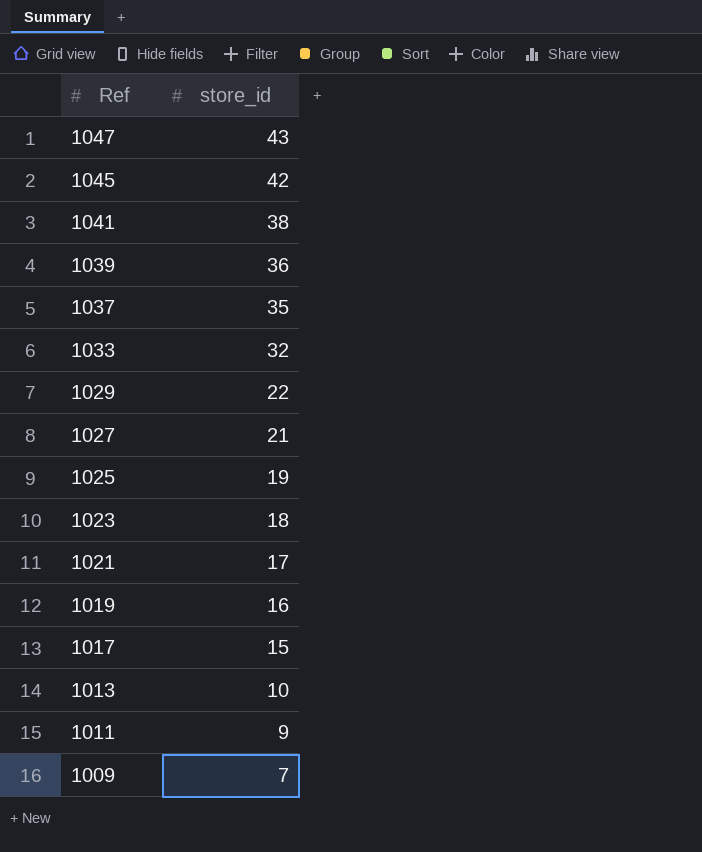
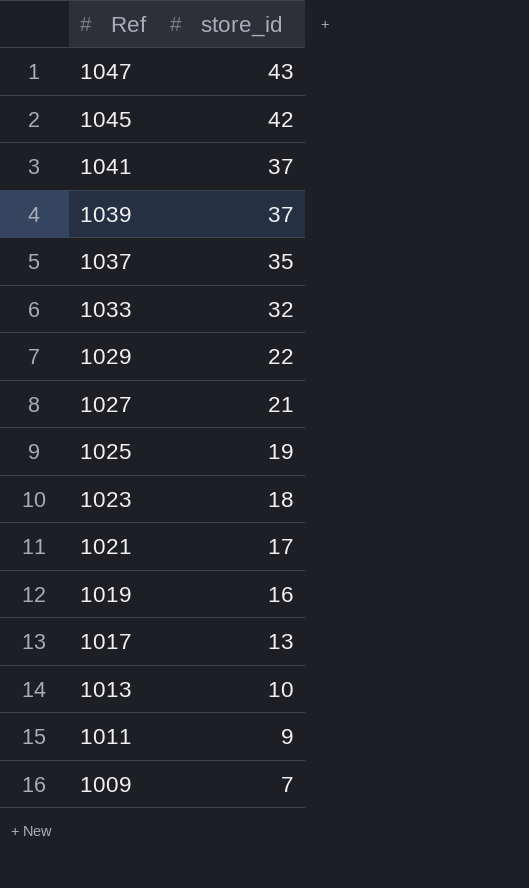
1041 | store_id: 38 -> 37
1039 | store_id: 36 -> 37
1017 | store_id: 15 -> 13

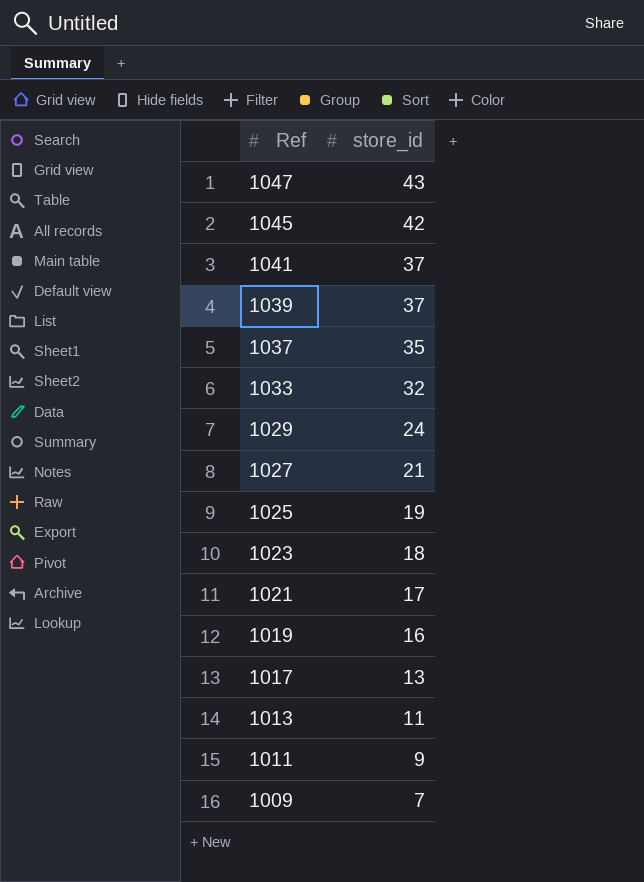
1029 | store_id: 22 -> 24
1013 | store_id: 10 -> 11

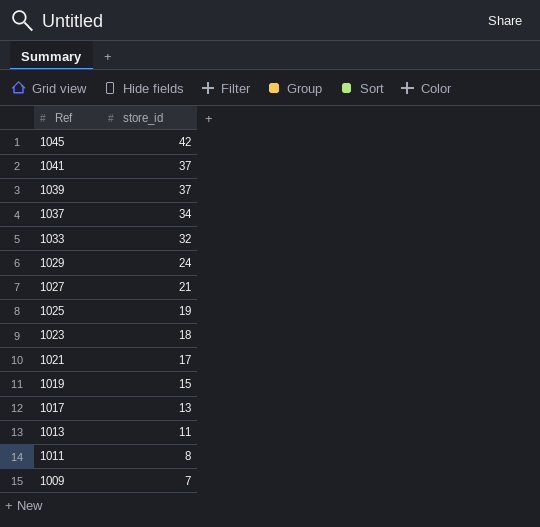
row 1047: 43 -> none
1037 | store_id: 35 -> 34
1019 | store_id: 16 -> 15
1011 | store_id: 9 -> 8

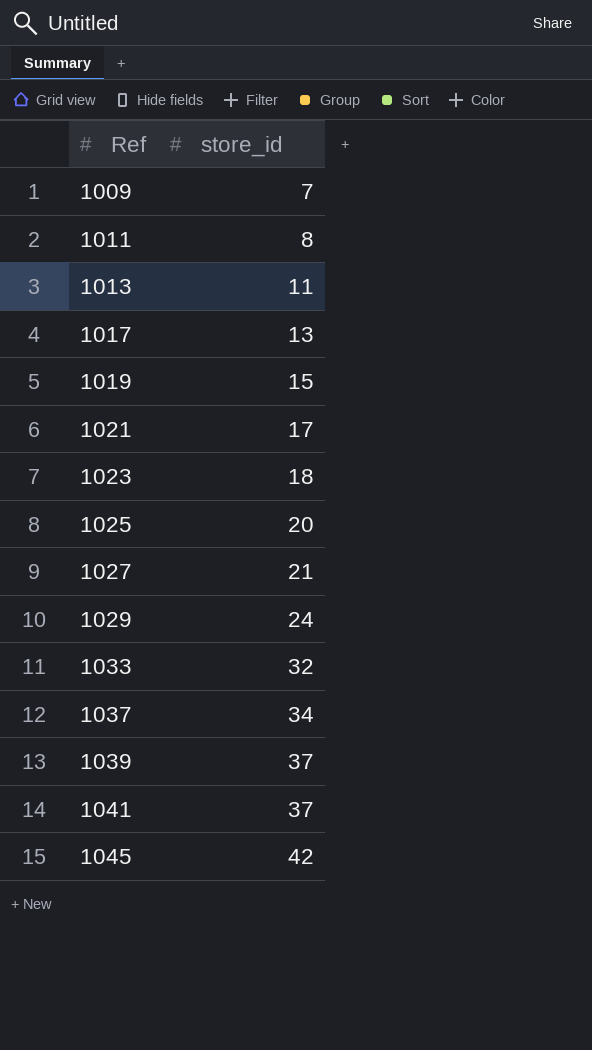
row order: Ref descending -> Ref ascending
1025 | store_id: 19 -> 20

